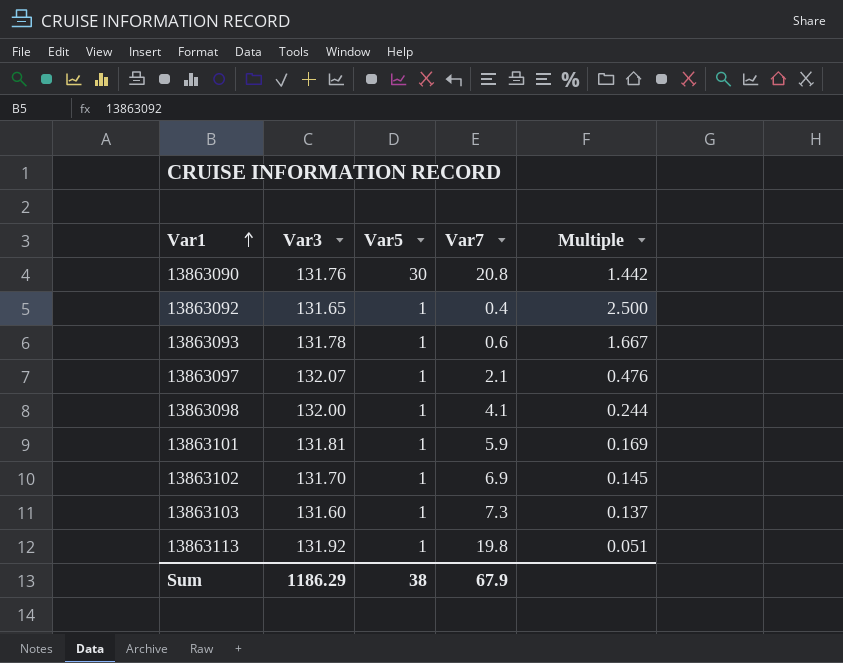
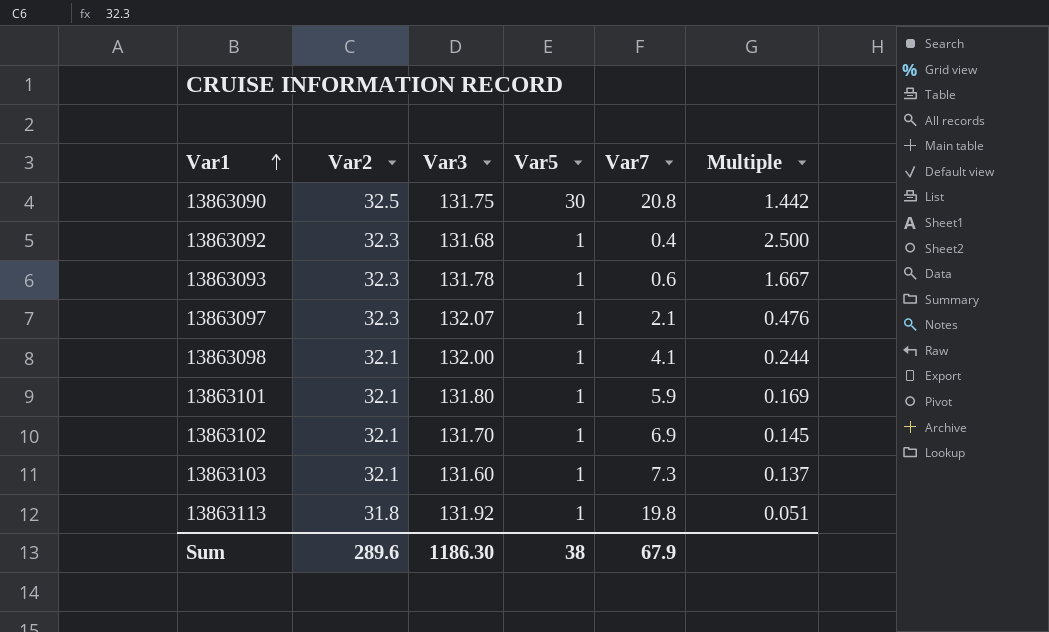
column Var2 | position: none -> 2
13863090 | Var3: 131.76 -> 131.75
13863092 | Var3: 131.65 -> 131.68
13863101 | Var3: 131.81 -> 131.80
Sum | Var3: 1186.29 -> 1186.30

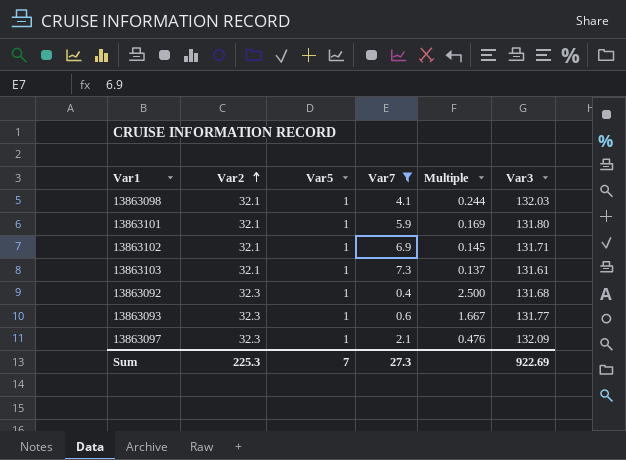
filter: none -> Var7 <= 7.3
row order: Var1 ascending -> Var2 ascending
column Var3 | position: 3 -> 6
13863098 | Var3: 132.00 -> 132.03
13863102 | Var3: 131.70 -> 131.71
13863103 | Var3: 131.60 -> 131.61
13863093 | Var3: 131.78 -> 131.77
13863097 | Var3: 132.07 -> 132.09
Sum | Var2: 289.6 -> 225.3
Sum | Var5: 38 -> 7
Sum | Var7: 67.9 -> 27.3
Sum | Var3: 1186.30 -> 922.69

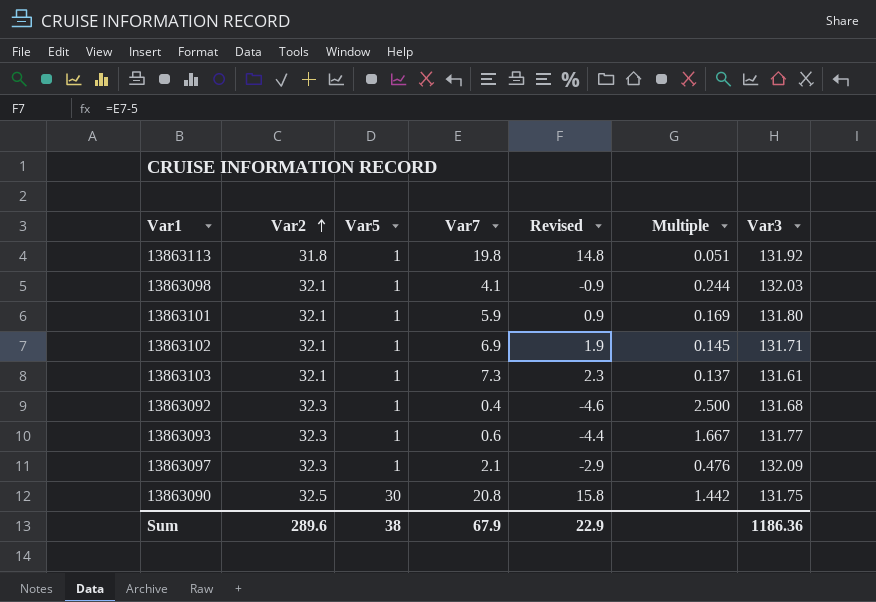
filter: Var7 <= 7.3 -> none
column Revised | formula: none -> [Var7] - 5
Sum | Var2: 225.3 -> 289.6
Sum | Var5: 7 -> 38
Sum | Var7: 27.3 -> 67.9
Sum | Var3: 922.69 -> 1186.36

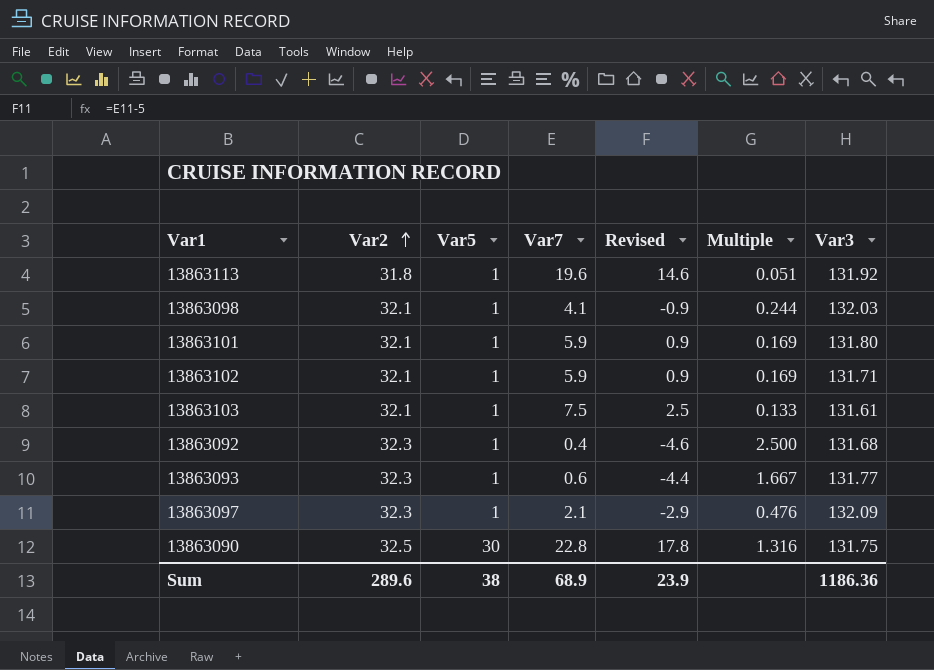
13863113 | Var7: 19.8 -> 19.6
13863113 | Revised: 14.8 -> 14.6
13863102 | Var7: 6.9 -> 5.9
13863102 | Revised: 1.9 -> 0.9
13863102 | Multiple: 0.145 -> 0.169
13863103 | Var7: 7.3 -> 7.5
13863103 | Revised: 2.3 -> 2.5
13863103 | Multiple: 0.137 -> 0.133
13863090 | Var7: 20.8 -> 22.8
13863090 | Revised: 15.8 -> 17.8
13863090 | Multiple: 1.442 -> 1.316
Sum | Var7: 67.9 -> 68.9
Sum | Revised: 22.9 -> 23.9

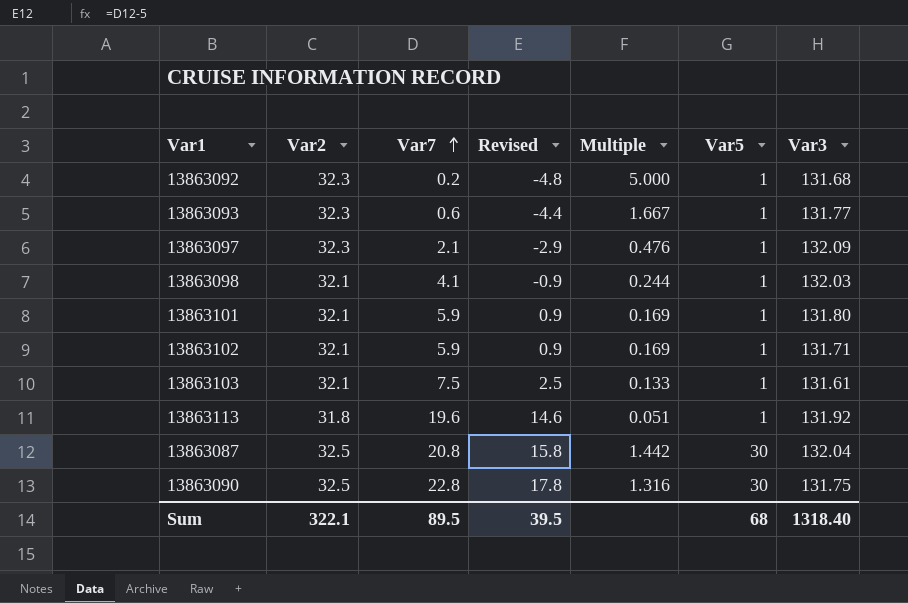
row order: Var2 ascending -> Var7 ascending
column Var5 | position: 3 -> 6
13863092 | Var7: 0.4 -> 0.2
13863092 | Revised: -4.6 -> -4.8
13863092 | Multiple: 2.500 -> 5.000
row 13863087: none -> 32.5 | 20.8 | 15.8 | 1.442 | 30 | 132.04
Sum | Var2: 289.6 -> 322.1
Sum | Var7: 68.9 -> 89.5
Sum | Revised: 23.9 -> 39.5
Sum | Var5: 38 -> 68
Sum | Var3: 1186.36 -> 1318.40

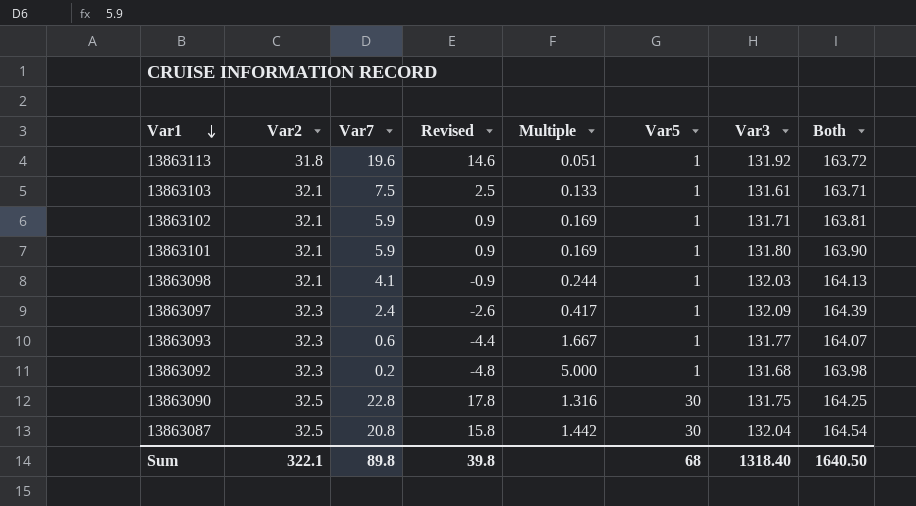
row order: Var7 ascending -> Var1 descending
column Both | formula: none -> [Var2] + [Var3]
13863097 | Var7: 2.1 -> 2.4
13863097 | Revised: -2.9 -> -2.6
13863097 | Multiple: 0.476 -> 0.417
Sum | Var7: 89.5 -> 89.8
Sum | Revised: 39.5 -> 39.8

